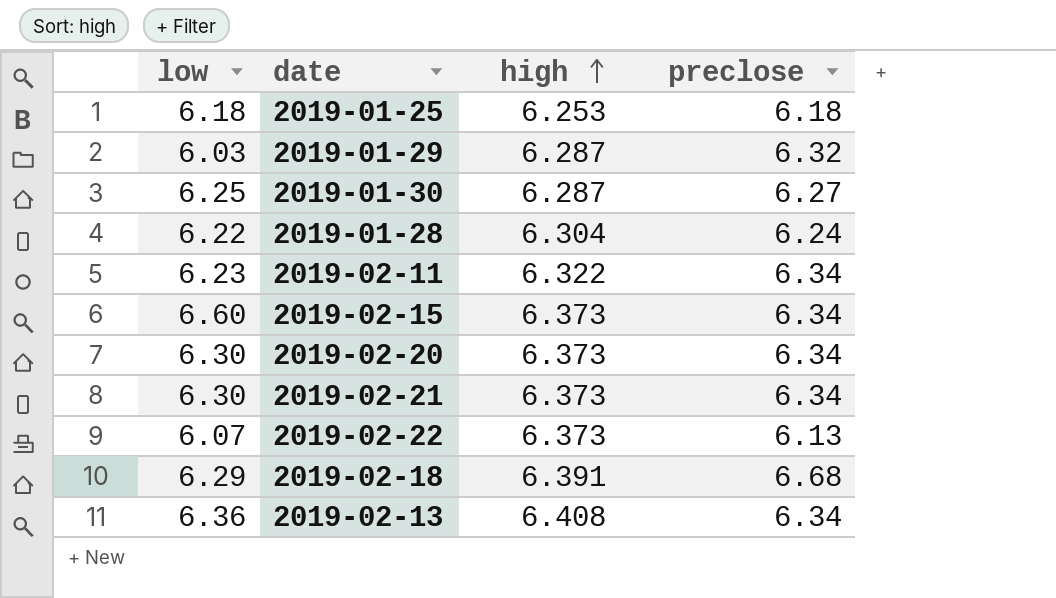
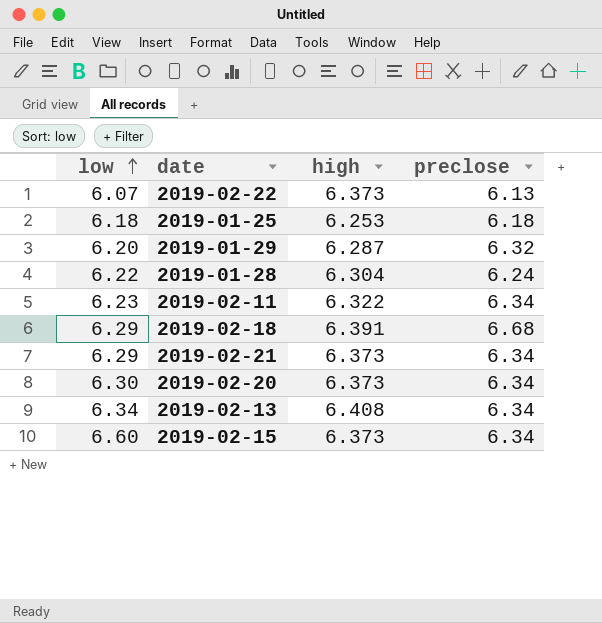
row order: high ascending -> low ascending
row 2019-01-30: 6.25 | 6.287 | 6.27 -> none
2019-01-29 | low: 6.03 -> 6.20
2019-02-21 | low: 6.30 -> 6.29
2019-02-13 | low: 6.36 -> 6.34

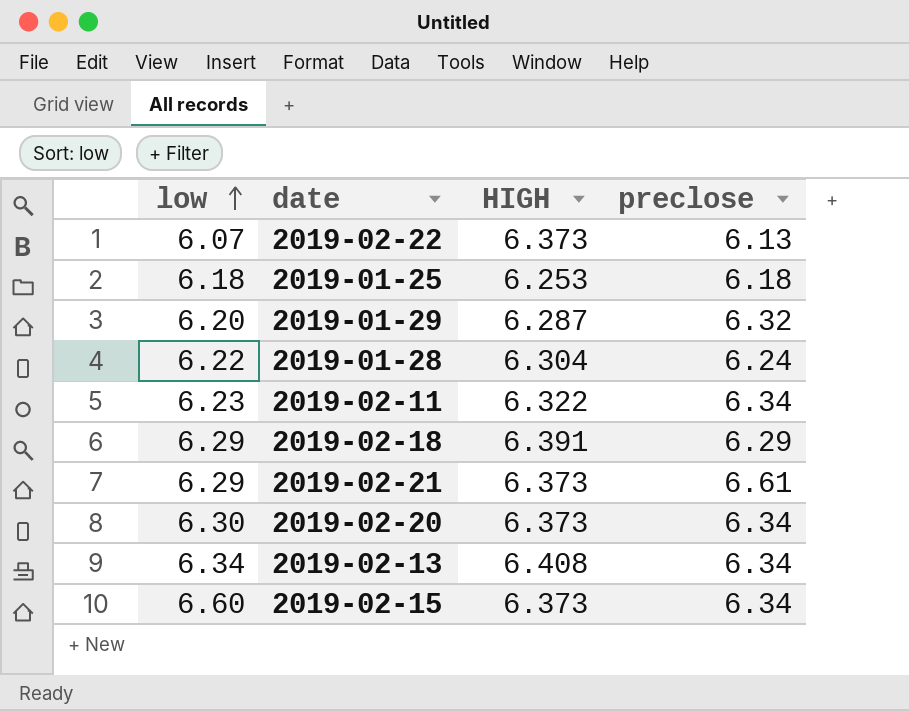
column name: high -> HIGH
2019-02-18 | preclose: 6.68 -> 6.29
2019-02-21 | preclose: 6.34 -> 6.61

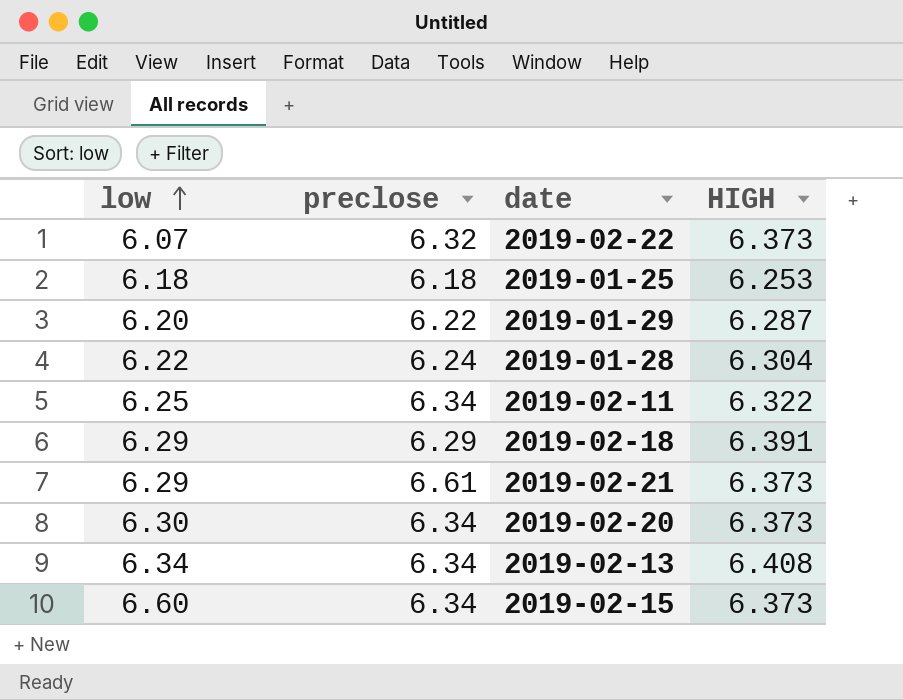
column preclose | position: 4 -> 2
2019-02-22 | preclose: 6.13 -> 6.32
2019-01-29 | preclose: 6.32 -> 6.22
2019-02-11 | low: 6.23 -> 6.25

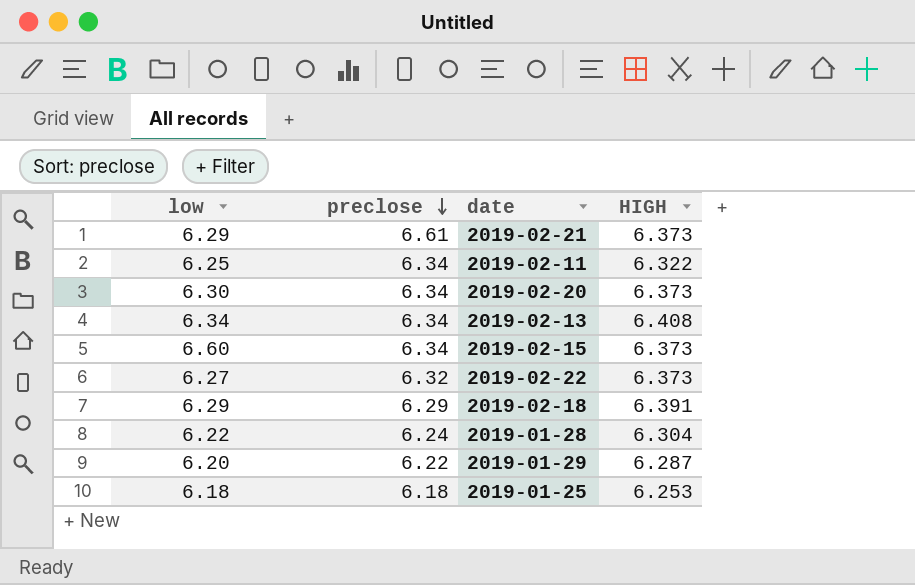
row order: low ascending -> preclose descending
2019-02-22 | low: 6.07 -> 6.27

